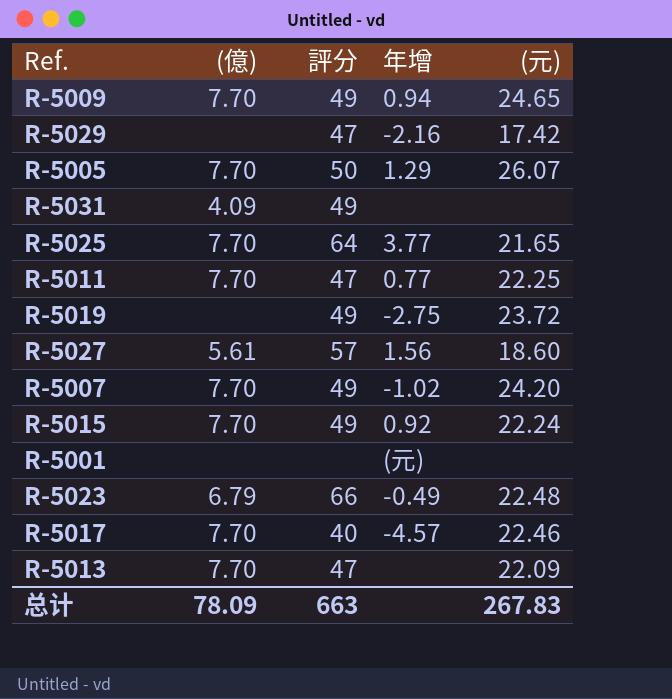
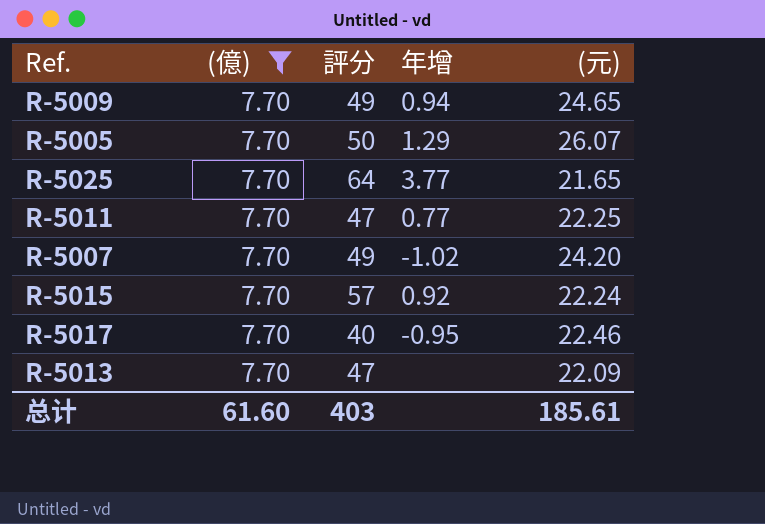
filter: none -> (億) = 7.70
R-5015 | 評分: 49 -> 57
R-5017 | 年增: -4.57 -> -0.95
总计 | (億): 78.09 -> 61.60
总计 | 評分: 663 -> 403
总计 | (元): 267.83 -> 185.61

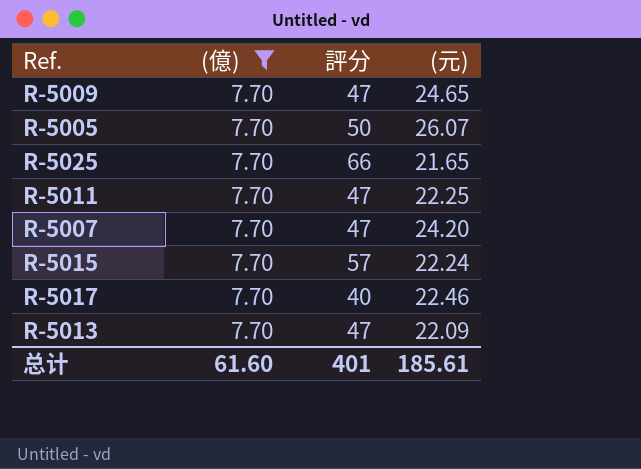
column 年增 | position: 4 -> none
R-5009 | 評分: 49 -> 47
R-5025 | 評分: 64 -> 66
R-5007 | 評分: 49 -> 47
总计 | 評分: 403 -> 401

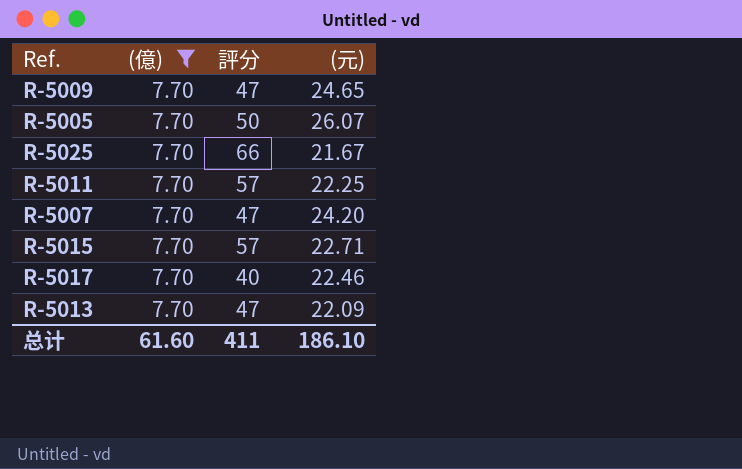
R-5025 | (元): 21.65 -> 21.67
R-5011 | 評分: 47 -> 57
R-5015 | (元): 22.24 -> 22.71
总计 | 評分: 401 -> 411
总计 | (元): 185.61 -> 186.10

